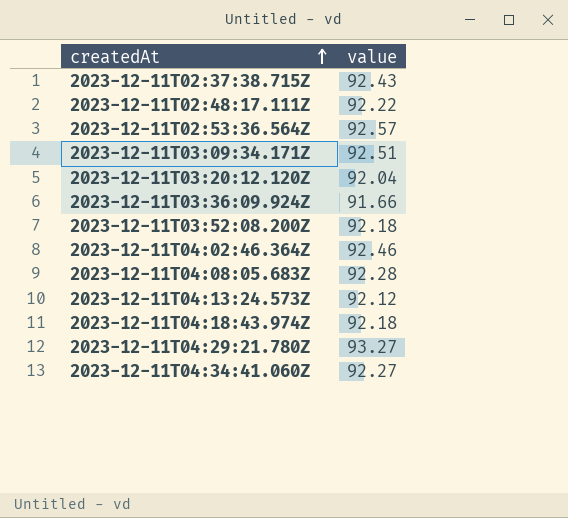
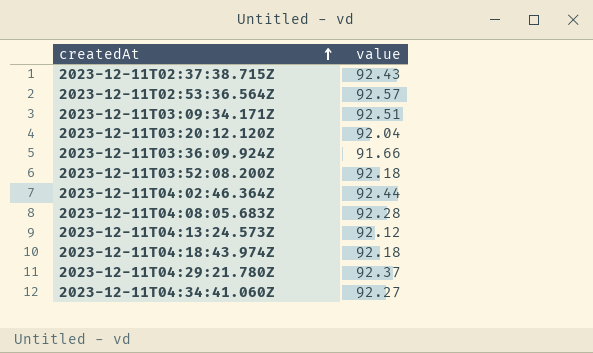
row 2023-12-11T02:48:17.111Z: 92.22 -> none
2023-12-11T04:02:46.364Z | value: 92.46 -> 92.44
2023-12-11T04:29:21.780Z | value: 93.27 -> 92.37

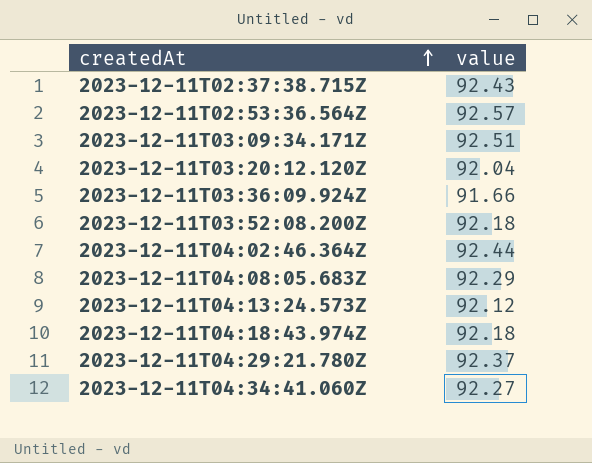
2023-12-11T04:08:05.683Z | value: 92.28 -> 92.29

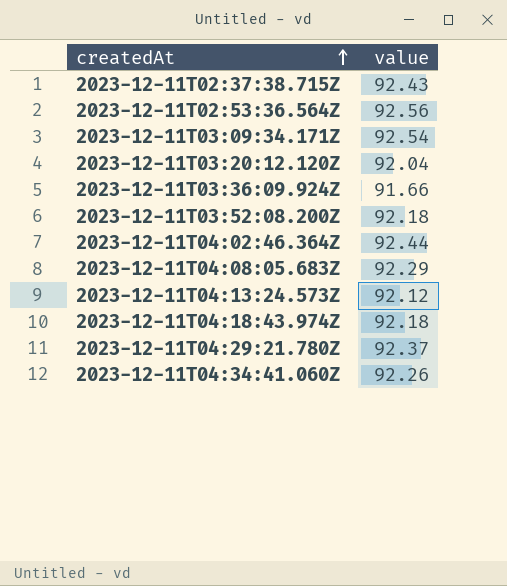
2023-12-11T02:53:36.564Z | value: 92.57 -> 92.56
2023-12-11T03:09:34.171Z | value: 92.51 -> 92.54
2023-12-11T04:34:41.060Z | value: 92.27 -> 92.26

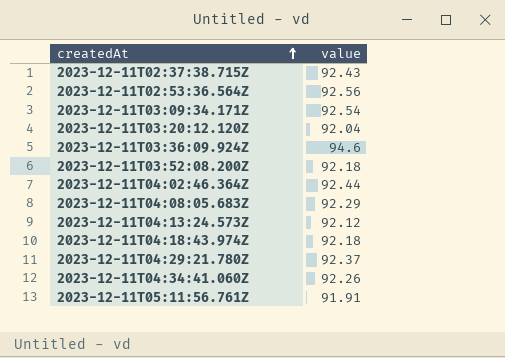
2023-12-11T03:36:09.924Z | value: 91.66 -> 94.6
row 2023-12-11T05:11:56.761Z: none -> 91.91

